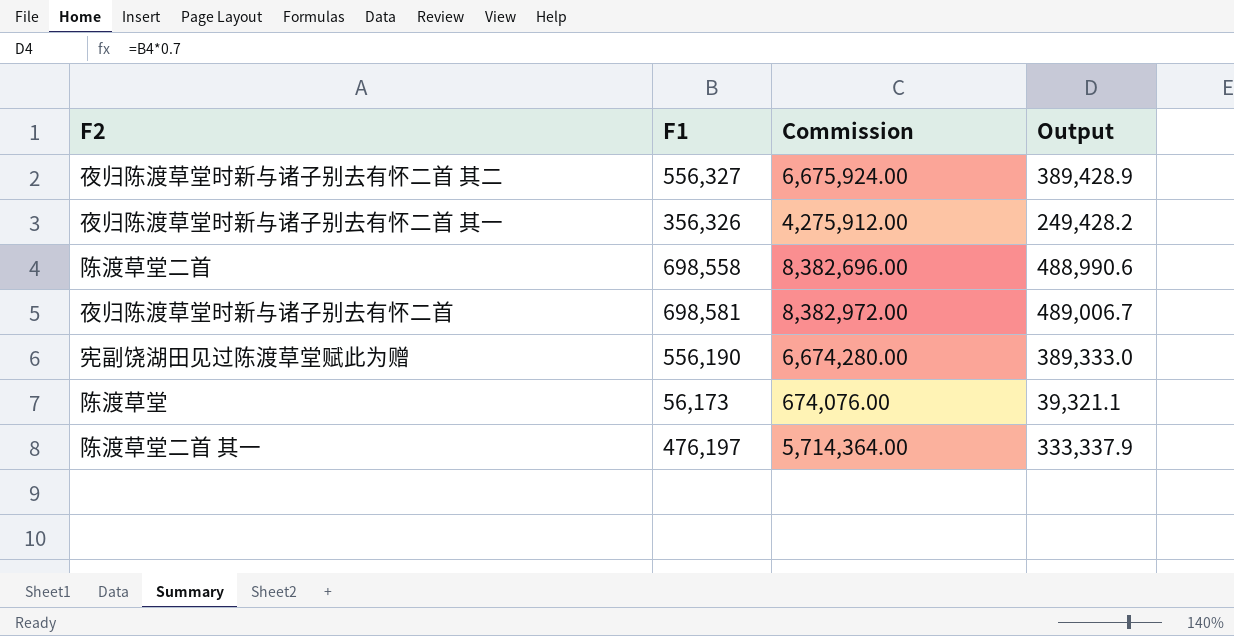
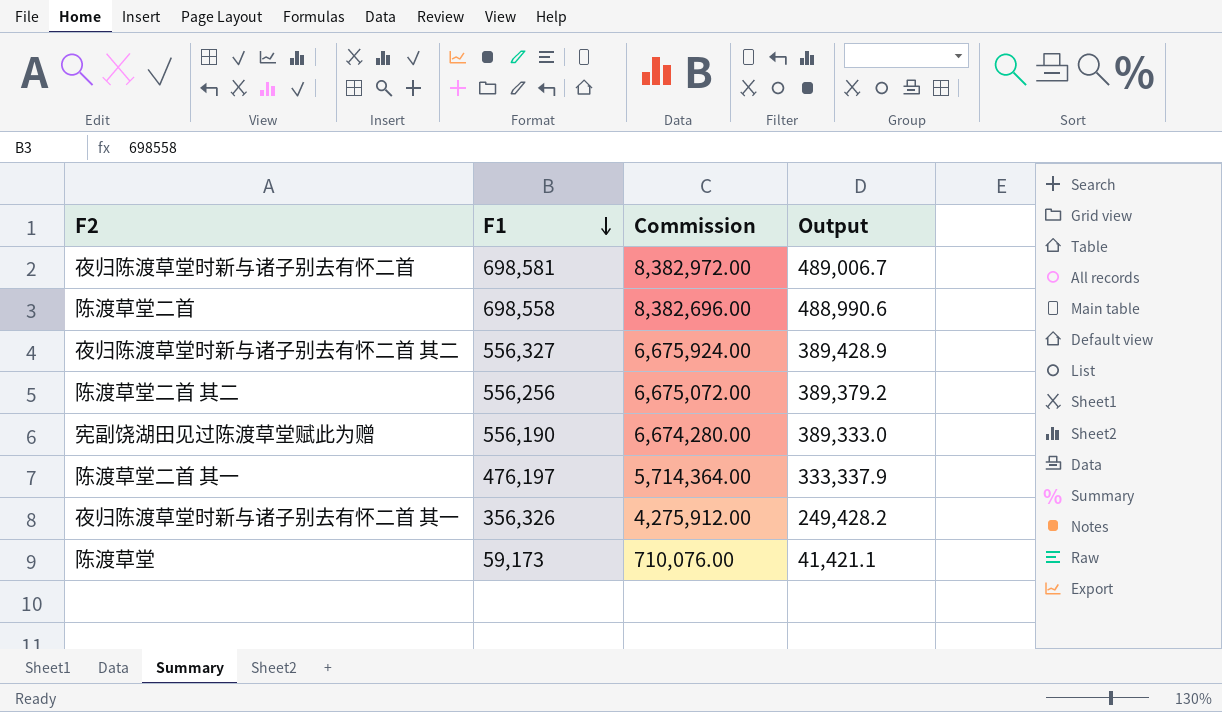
row order: none -> F1 descending
row 陈渡草堂二首 其二: none -> 556,256 | 6,675,072.00 | 389,379.2
陈渡草堂 | F1: 56,173 -> 59,173
陈渡草堂 | Commission: 674,076.00 -> 710,076.00
陈渡草堂 | Output: 39,321.1 -> 41,421.1

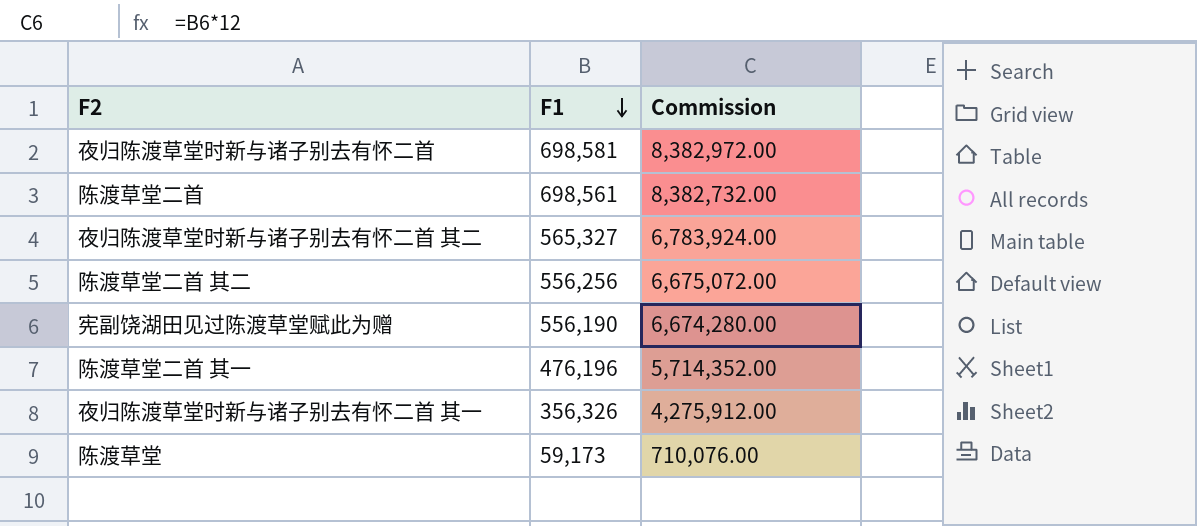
column Output | formula: [F1] * 0.7 -> none
陈渡草堂二首 | F1: 698,558 -> 698,561
陈渡草堂二首 | Commission: 8,382,696.00 -> 8,382,732.00
夜归陈渡草堂时新与诸子别去有怀二首 其二 | F1: 556,327 -> 565,327
夜归陈渡草堂时新与诸子别去有怀二首 其二 | Commission: 6,675,924.00 -> 6,783,924.00
陈渡草堂二首 其一 | F1: 476,197 -> 476,196
陈渡草堂二首 其一 | Commission: 5,714,364.00 -> 5,714,352.00

